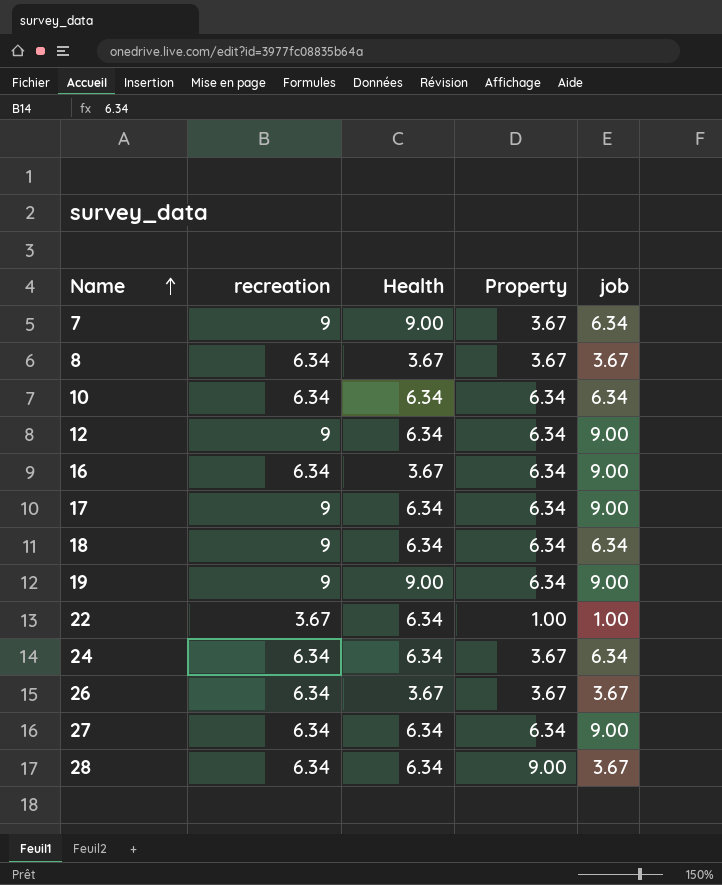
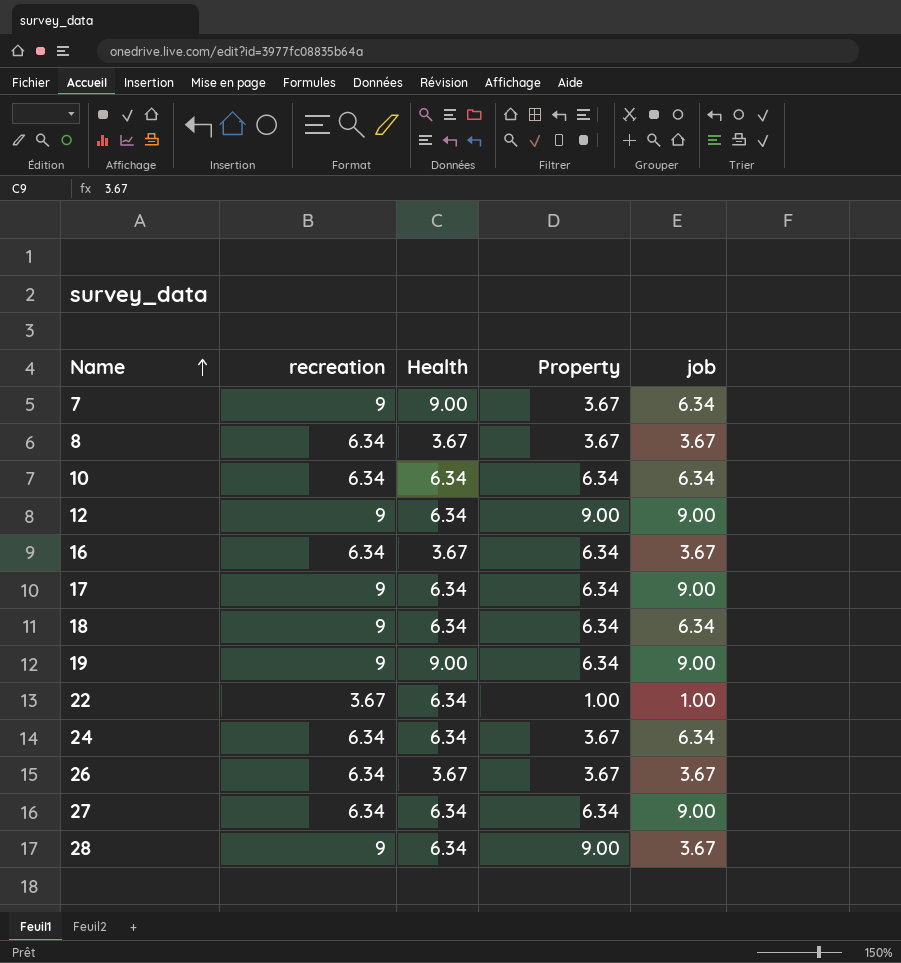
12 | Property: 6.34 -> 9.00
16 | job: 9.00 -> 3.67
28 | recreation: 6.34 -> 9

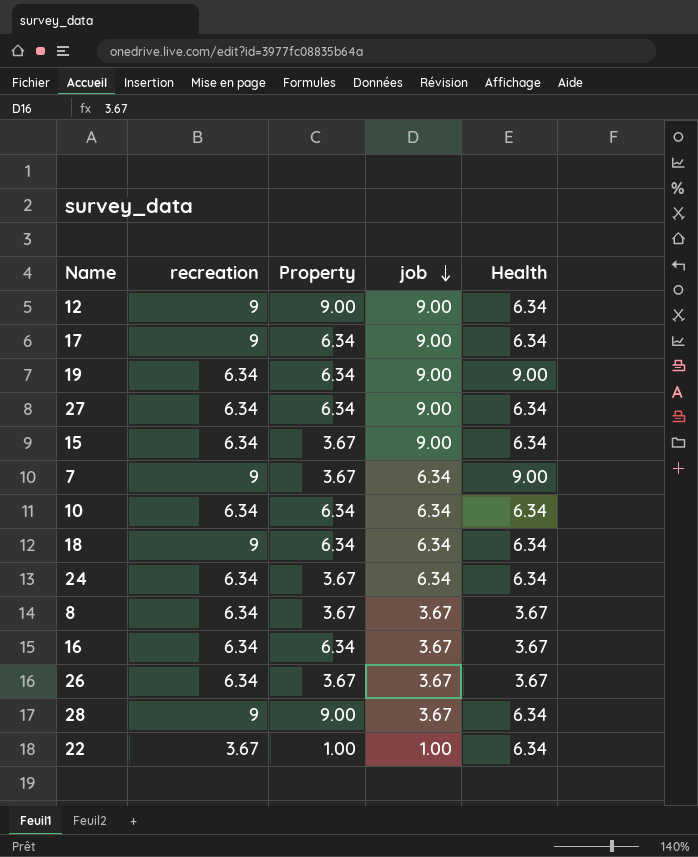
row order: Name ascending -> job descending
column Health | position: 3 -> 5
19 | recreation: 9 -> 6.34
row 15: none -> 6.34 | 3.67 | 9.00 | 6.34

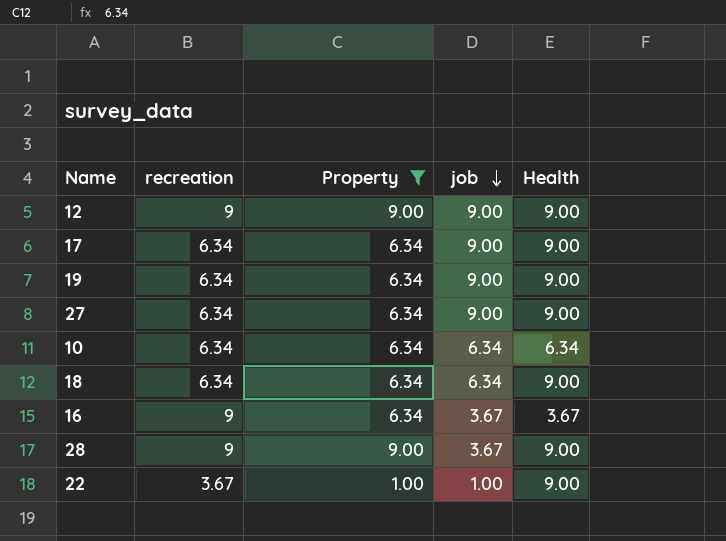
filter: none -> Property != 3.67
12 | Health: 6.34 -> 9.00
17 | recreation: 9 -> 6.34
17 | Health: 6.34 -> 9.00
27 | Health: 6.34 -> 9.00
18 | recreation: 9 -> 6.34
18 | Health: 6.34 -> 9.00
16 | recreation: 6.34 -> 9
28 | Health: 6.34 -> 9.00
22 | Health: 6.34 -> 9.00

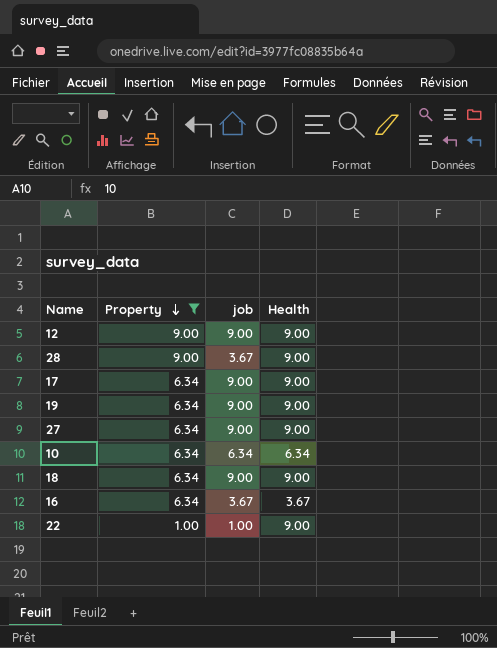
row order: job descending -> Property descending
column recreation | position: 2 -> none
18 | job: 6.34 -> 9.00

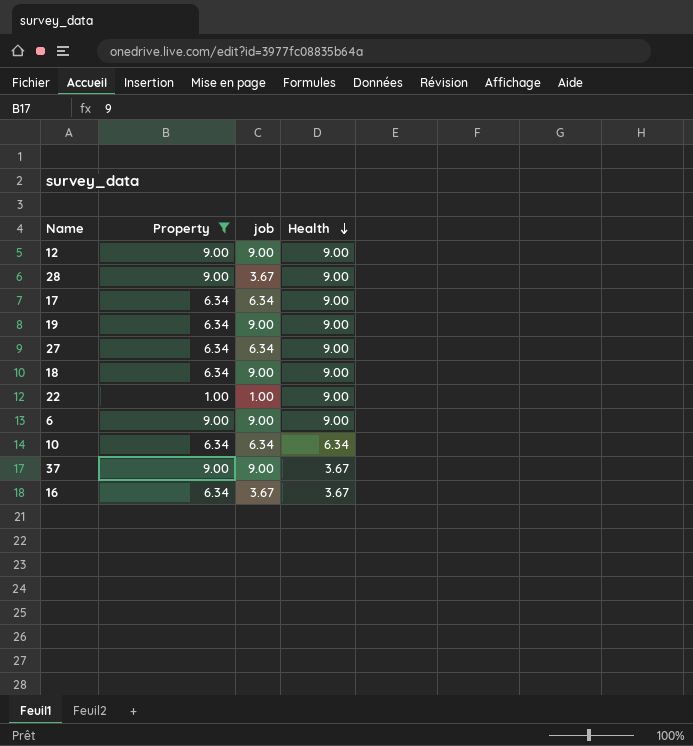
row order: Property descending -> Health descending
17 | job: 9.00 -> 6.34
27 | job: 9.00 -> 6.34
row 6: none -> 9.00 | 9.00 | 9.00
row 37: none -> 9.00 | 9.00 | 3.67

